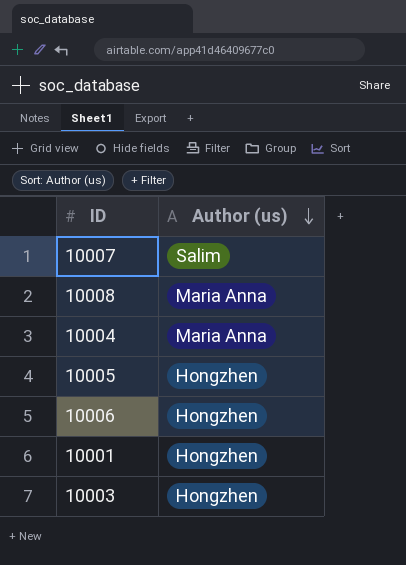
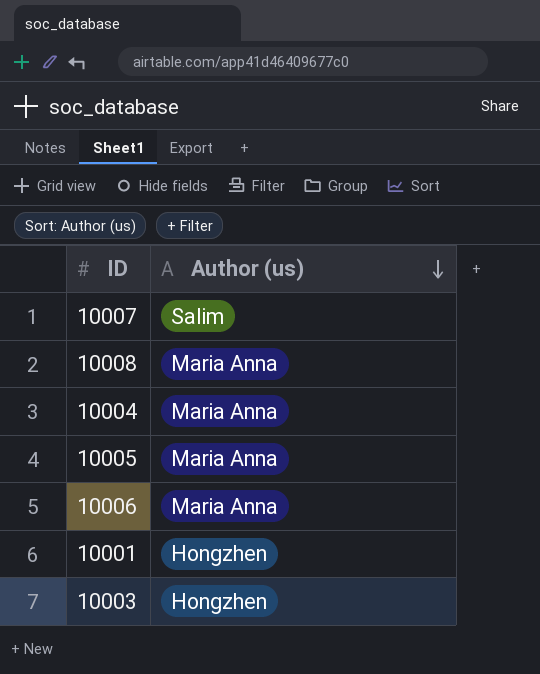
10005 | Author (us): Hongzhen -> Maria Anna
10006 | Author (us): Hongzhen -> Maria Anna

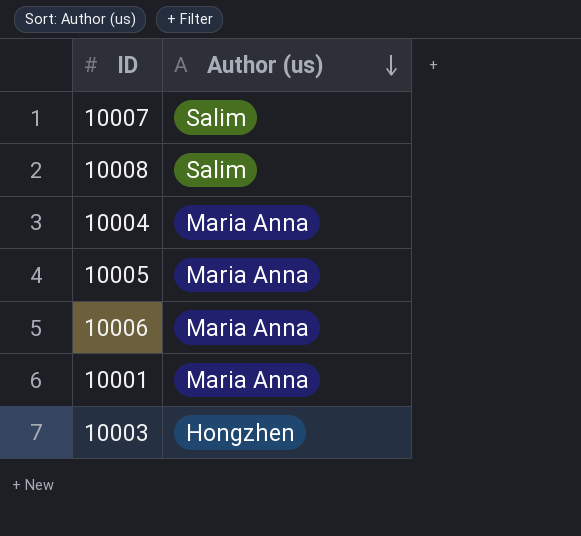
10008 | Author (us): Maria Anna -> Salim
10001 | Author (us): Hongzhen -> Maria Anna

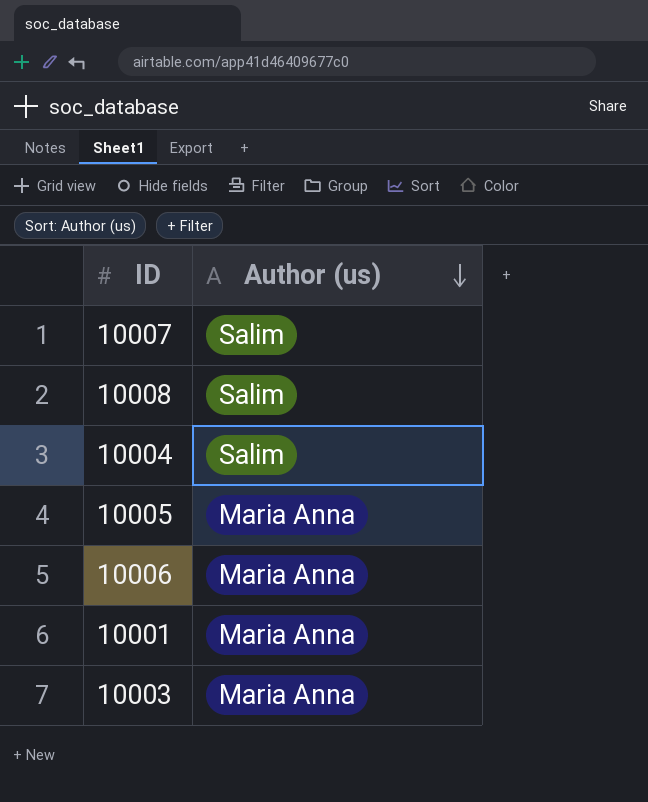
10004 | Author (us): Maria Anna -> Salim
10003 | Author (us): Hongzhen -> Maria Anna

